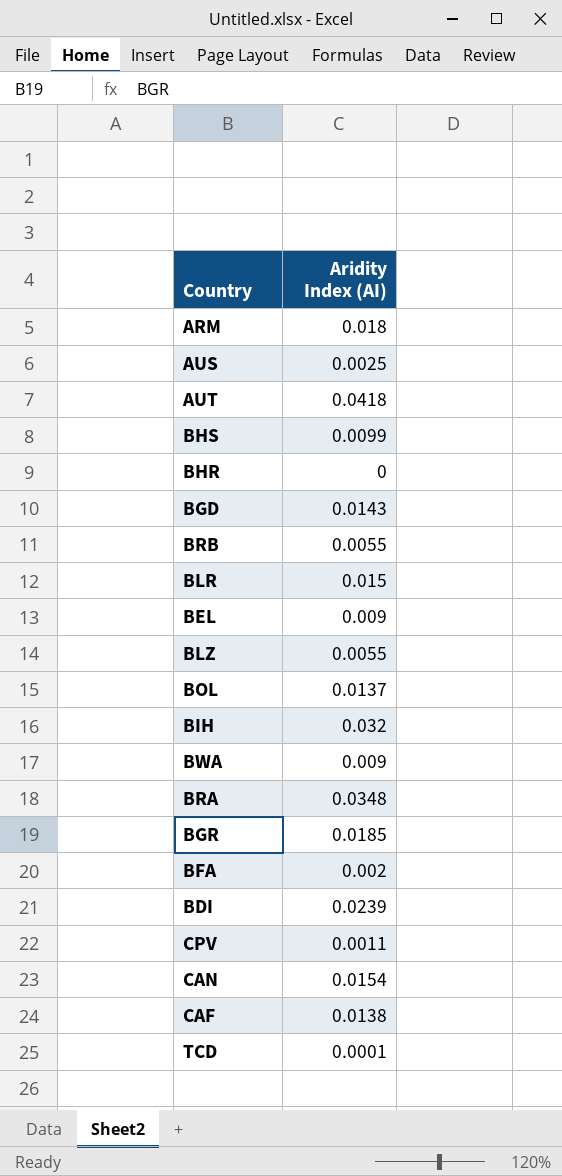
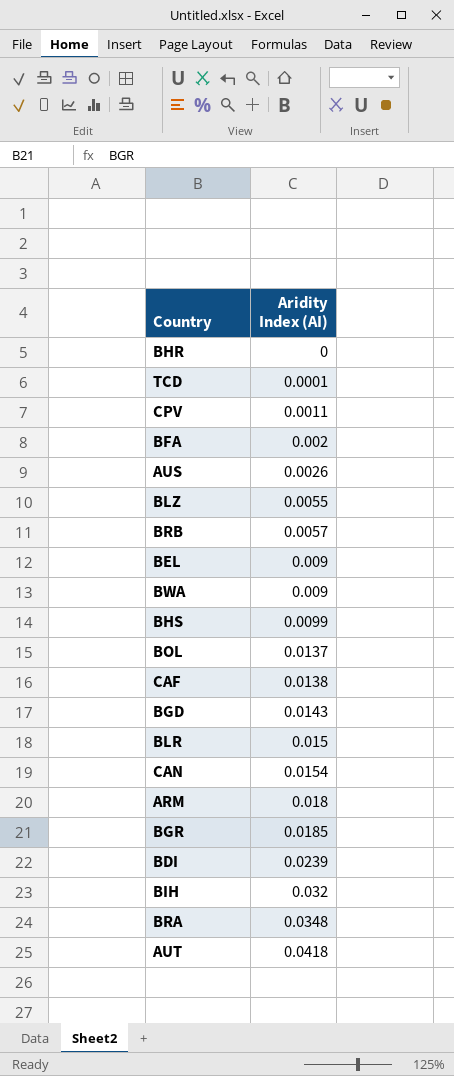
row order: none -> Aridity Index (AI) ascending
AUS | Aridity Index (AI): 0.0025 -> 0.0026
BRB | Aridity Index (AI): 0.0055 -> 0.0057

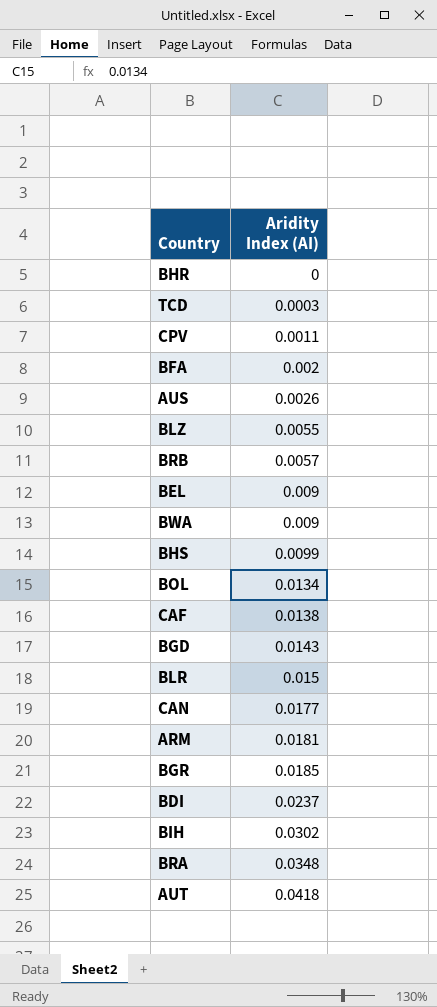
TCD | Aridity Index (AI): 0.0001 -> 0.0003
BOL | Aridity Index (AI): 0.0137 -> 0.0134
CAN | Aridity Index (AI): 0.0154 -> 0.0177
ARM | Aridity Index (AI): 0.018 -> 0.0181
BDI | Aridity Index (AI): 0.0239 -> 0.0237
BIH | Aridity Index (AI): 0.032 -> 0.0302

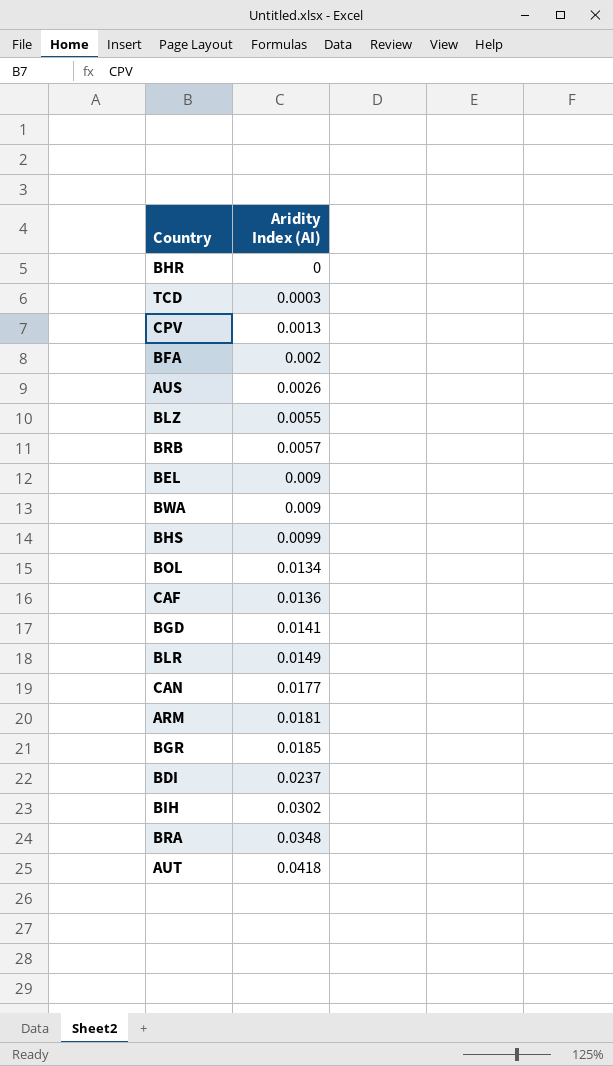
CPV | Aridity Index (AI): 0.0011 -> 0.0013
CAF | Aridity Index (AI): 0.0138 -> 0.0136
BGD | Aridity Index (AI): 0.0143 -> 0.0141
BLR | Aridity Index (AI): 0.015 -> 0.0149

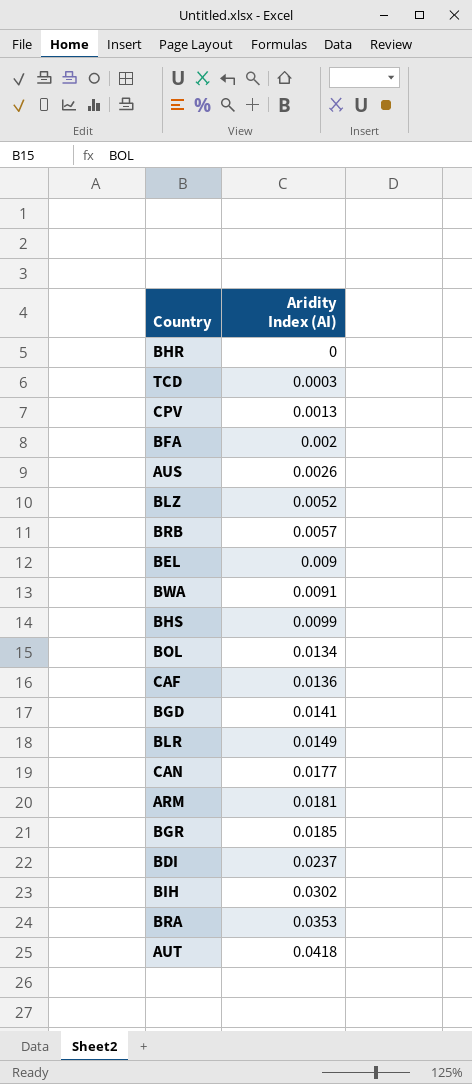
BLZ | Aridity Index (AI): 0.0055 -> 0.0052
BWA | Aridity Index (AI): 0.009 -> 0.0091
BRA | Aridity Index (AI): 0.0348 -> 0.0353

